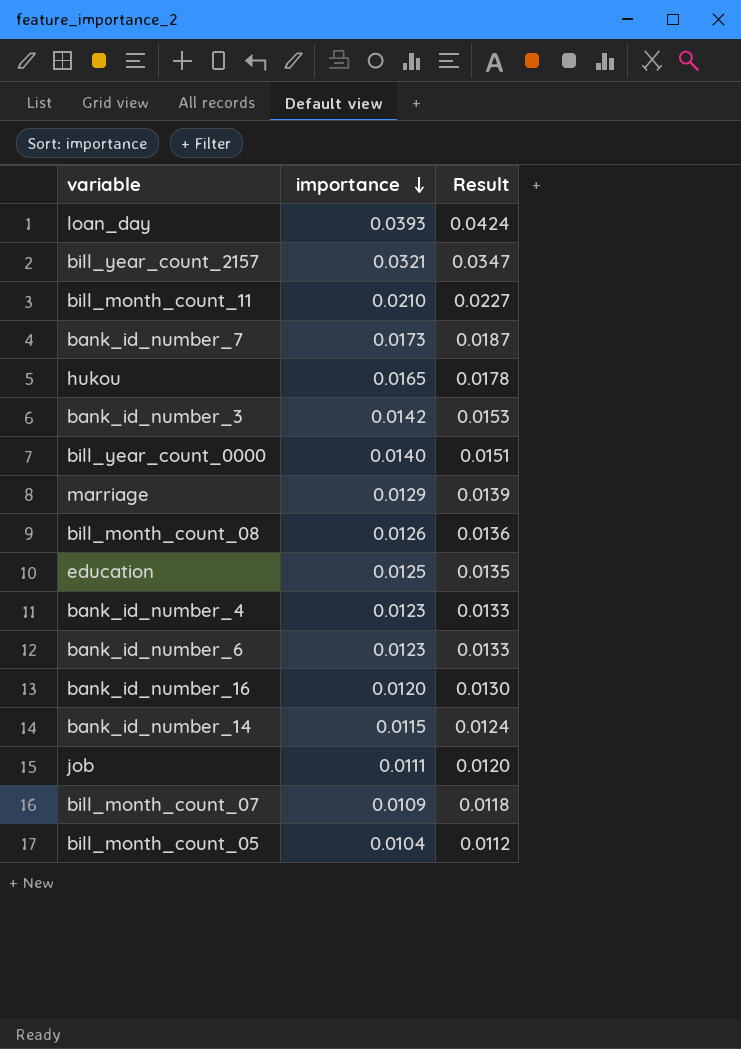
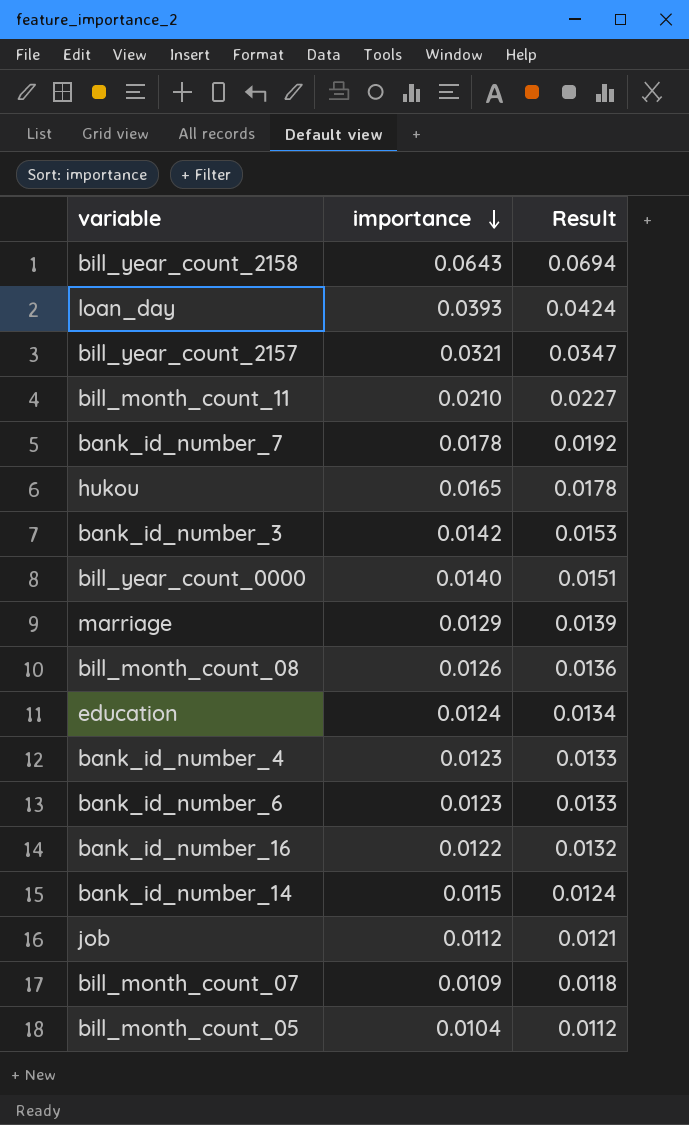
row bill_year_count_2158: none -> 0.0643 | 0.0694
bank_id_number_7 | importance: 0.0173 -> 0.0178
bank_id_number_7 | Result: 0.0187 -> 0.0192
education | importance: 0.0125 -> 0.0124
education | Result: 0.0135 -> 0.0134
bank_id_number_16 | importance: 0.0120 -> 0.0122
bank_id_number_16 | Result: 0.0130 -> 0.0132
job | importance: 0.0111 -> 0.0112
job | Result: 0.0120 -> 0.0121

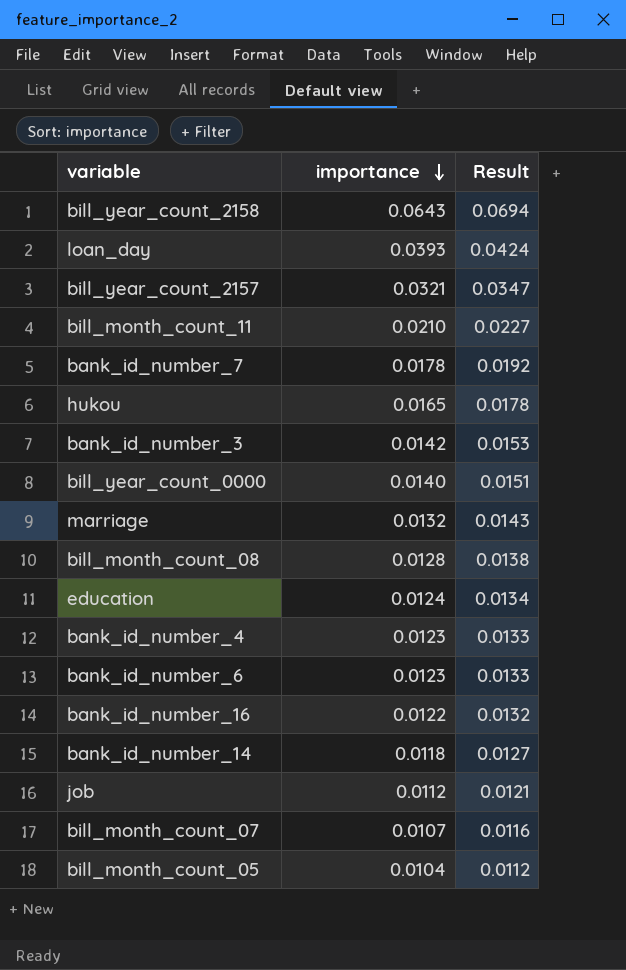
marriage | importance: 0.0129 -> 0.0132
marriage | Result: 0.0139 -> 0.0143
bill_month_count_08 | importance: 0.0126 -> 0.0128
bill_month_count_08 | Result: 0.0136 -> 0.0138
bank_id_number_14 | importance: 0.0115 -> 0.0118
bank_id_number_14 | Result: 0.0124 -> 0.0127
bill_month_count_07 | importance: 0.0109 -> 0.0107
bill_month_count_07 | Result: 0.0118 -> 0.0116

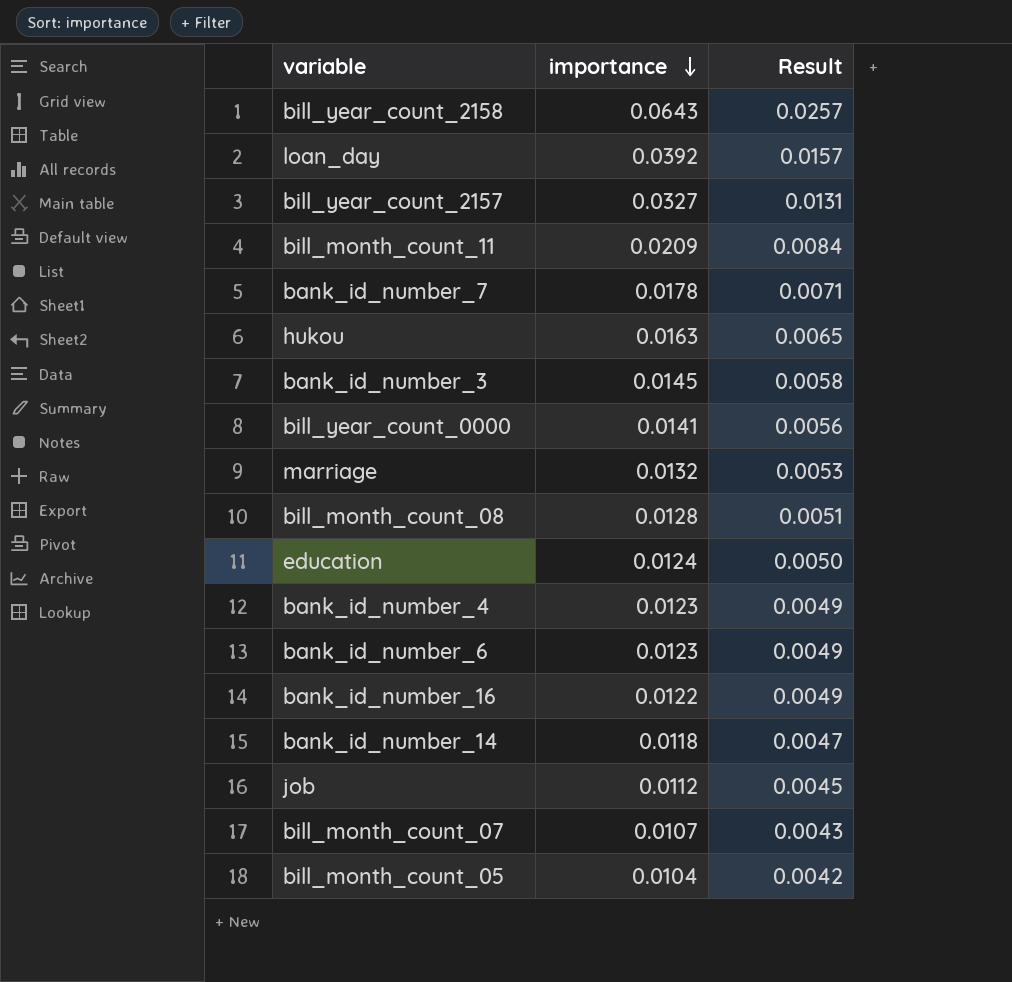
column Result | formula: [importance] * 1.08 -> [importance] * 0.4
loan_day | importance: 0.0393 -> 0.0392
bill_year_count_2157 | importance: 0.0321 -> 0.0327
bill_month_count_11 | importance: 0.0210 -> 0.0209
hukou | importance: 0.0165 -> 0.0163
bank_id_number_3 | importance: 0.0142 -> 0.0145
bill_year_count_0000 | importance: 0.0140 -> 0.0141

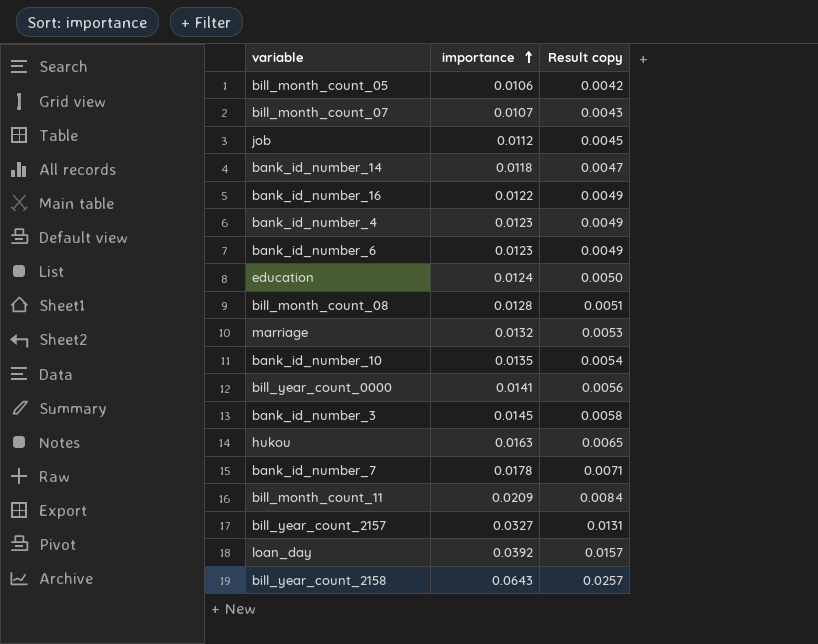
row order: importance descending -> importance ascending
column name: Result -> Result copy
bill_month_count_05 | importance: 0.0104 -> 0.0106
row bank_id_number_10: none -> 0.0135 | 0.0054

